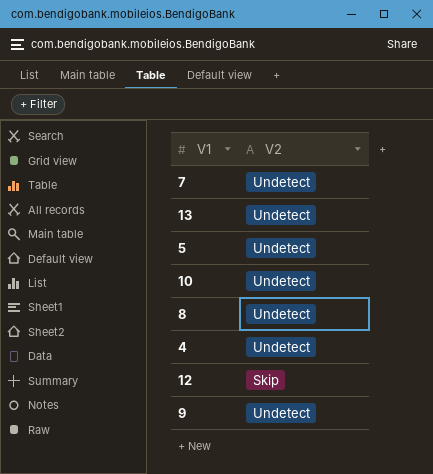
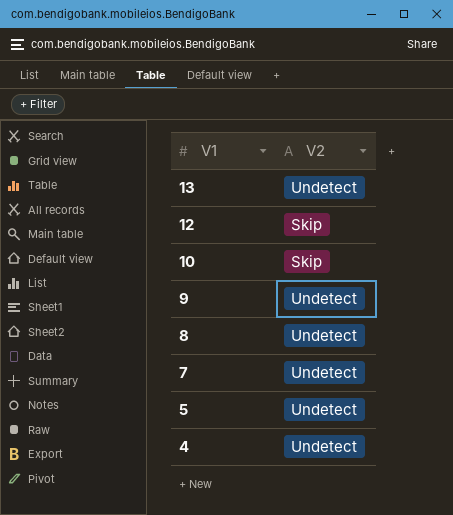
row order: none -> V1 descending
10 | V2: Undetect -> Skip

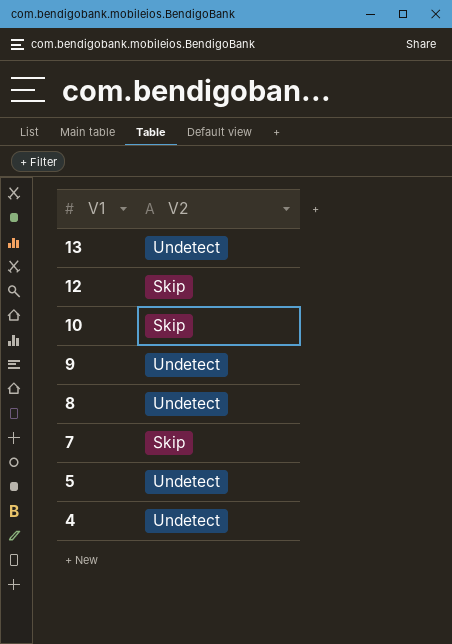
7 | V2: Undetect -> Skip

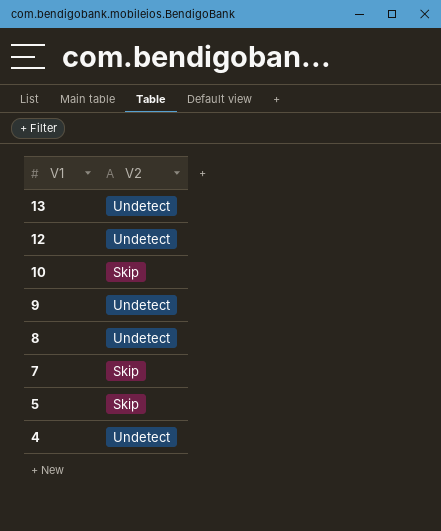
12 | V2: Skip -> Undetect
5 | V2: Undetect -> Skip

